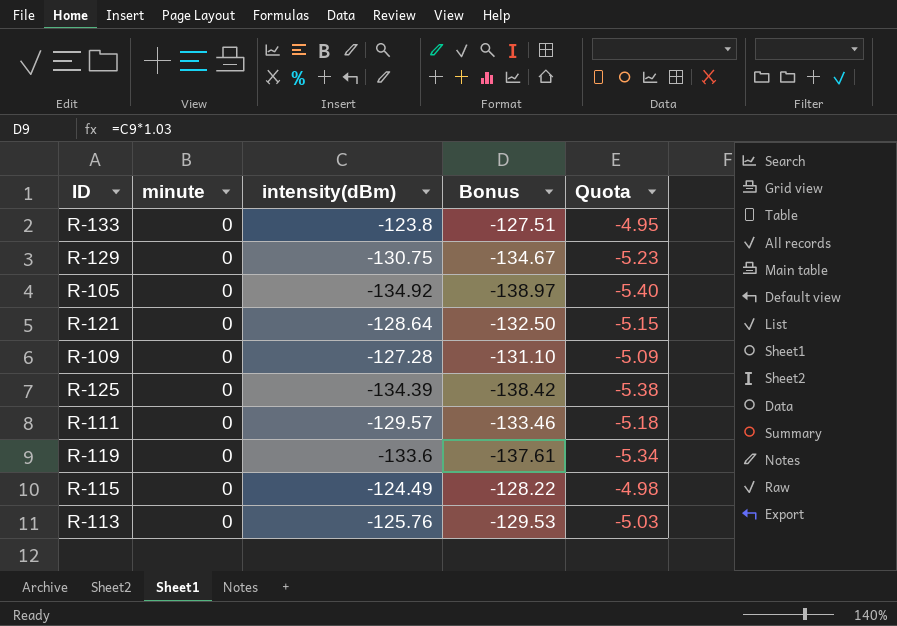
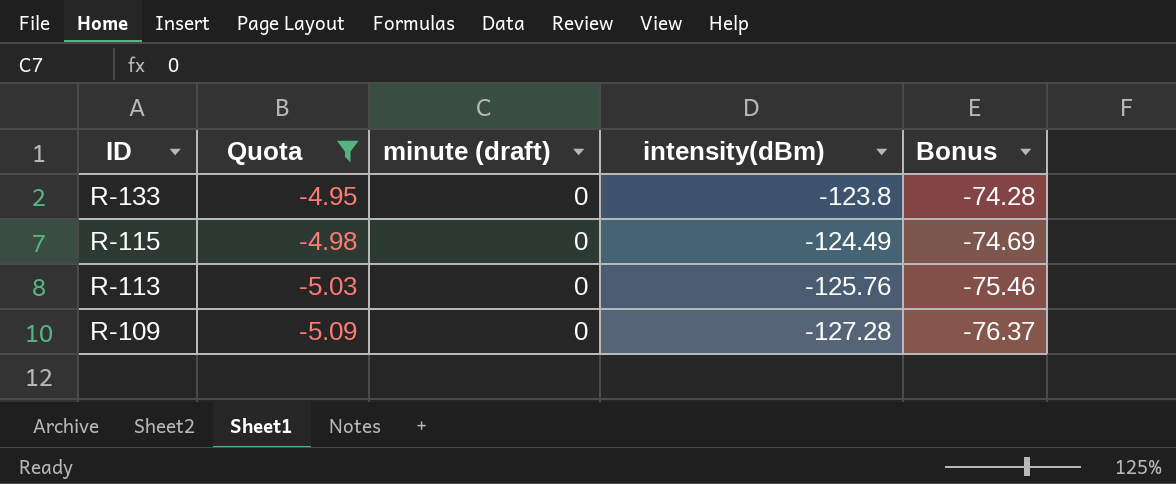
filter: none -> Quota >= -5.09
row order: none -> ID descending
column Quota | position: 5 -> 2
column name: minute -> minute (draft)
column Bonus | formula: [intensity(dBm)] * 1.03 -> [intensity(dBm)] * 0.6

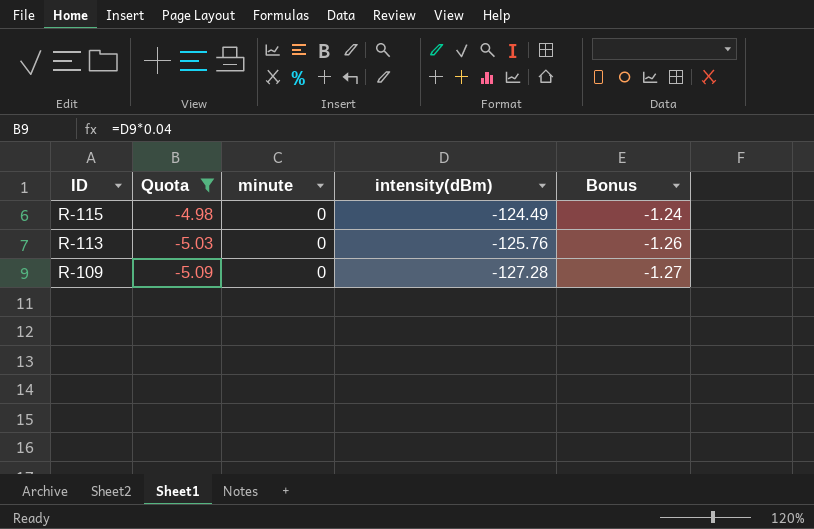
column name: minute (draft) -> minute
column Bonus | formula: [intensity(dBm)] * 0.6 -> [intensity(dBm)] * 0.01
row R-133: -4.95 | 0 | -123.8 | -74.28 -> none

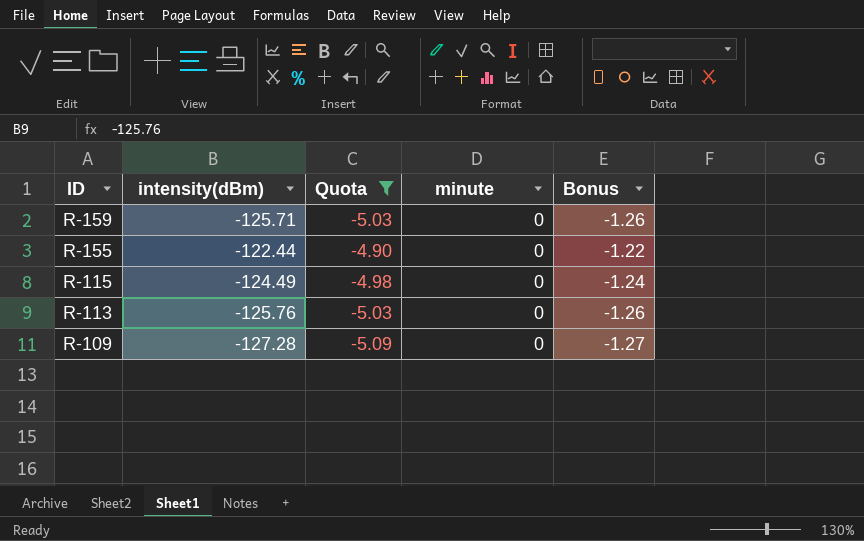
column intensity(dBm) | position: 4 -> 2
row R-159: none -> -125.71 | -5.03 | 0 | -1.26
row R-155: none -> -122.44 | -4.90 | 0 | -1.22

